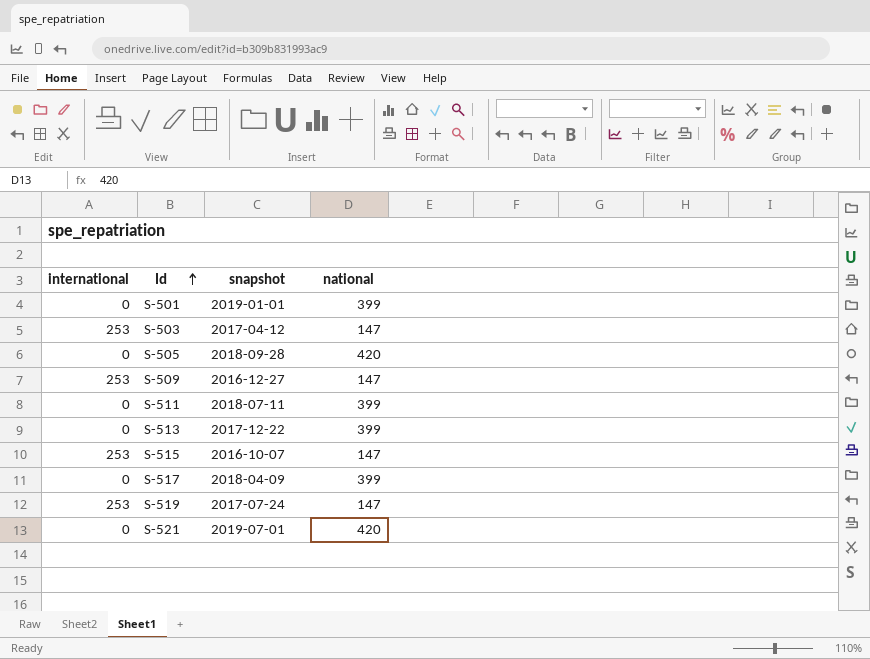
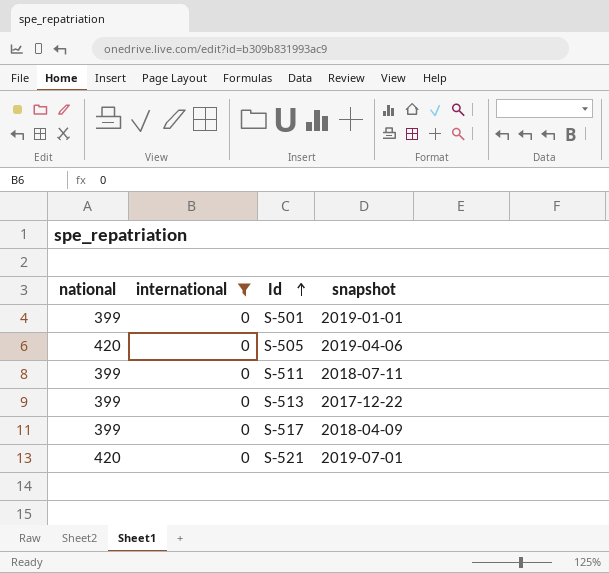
filter: none -> international = 0
column national | position: 4 -> 1
S-505 | snapshot: 2018-09-28 -> 2019-04-06

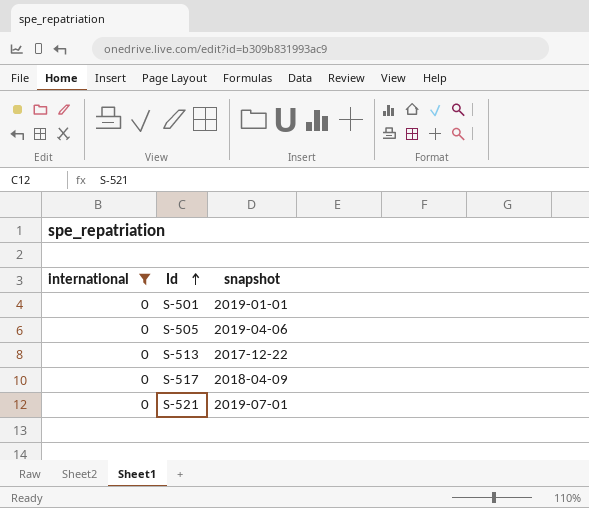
column national | position: 1 -> none
row S-511: 399 | 0 | 2018-07-11 -> none

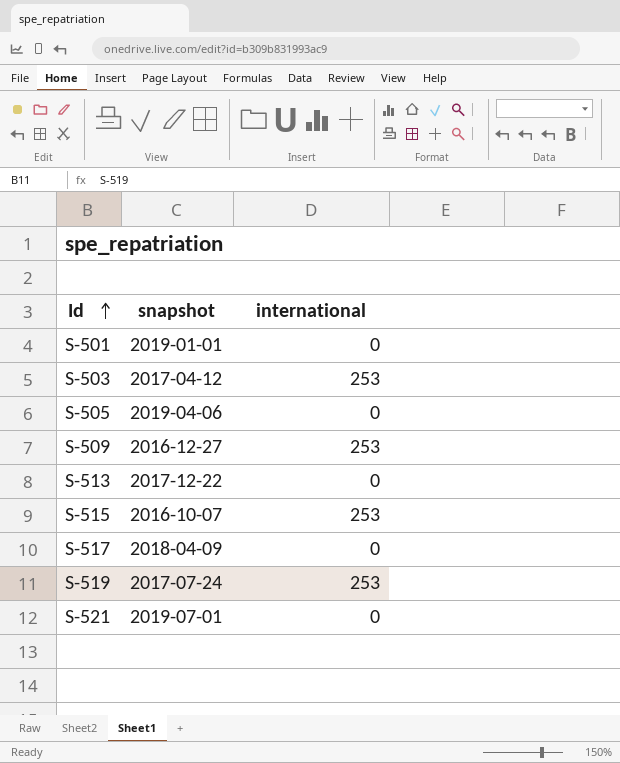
filter: international = 0 -> none
column international | position: 1 -> 3

